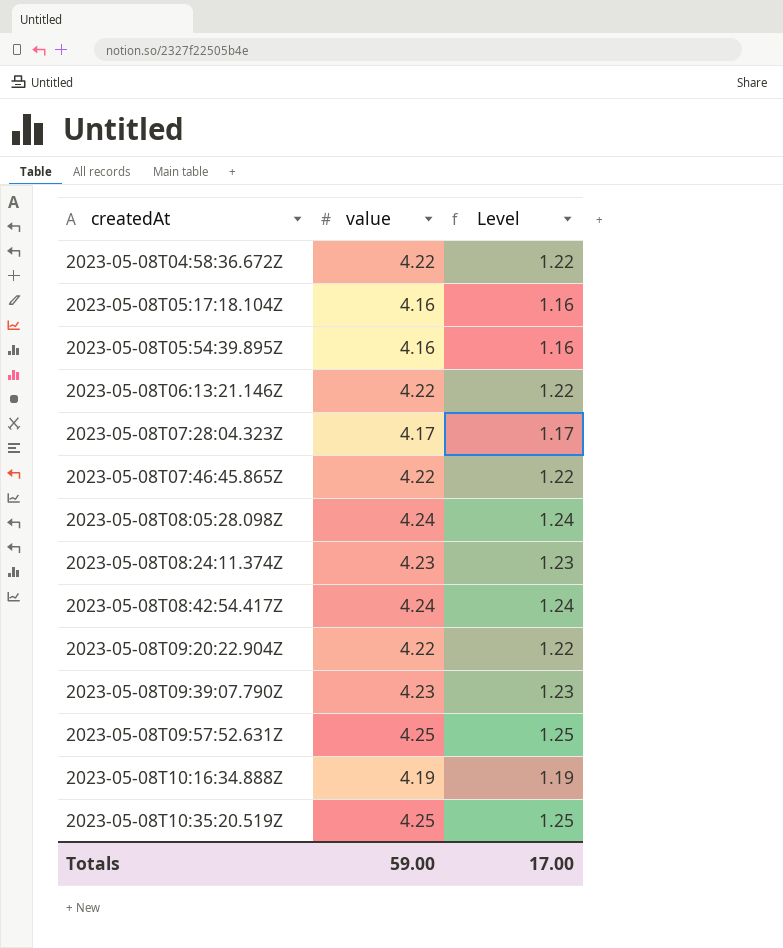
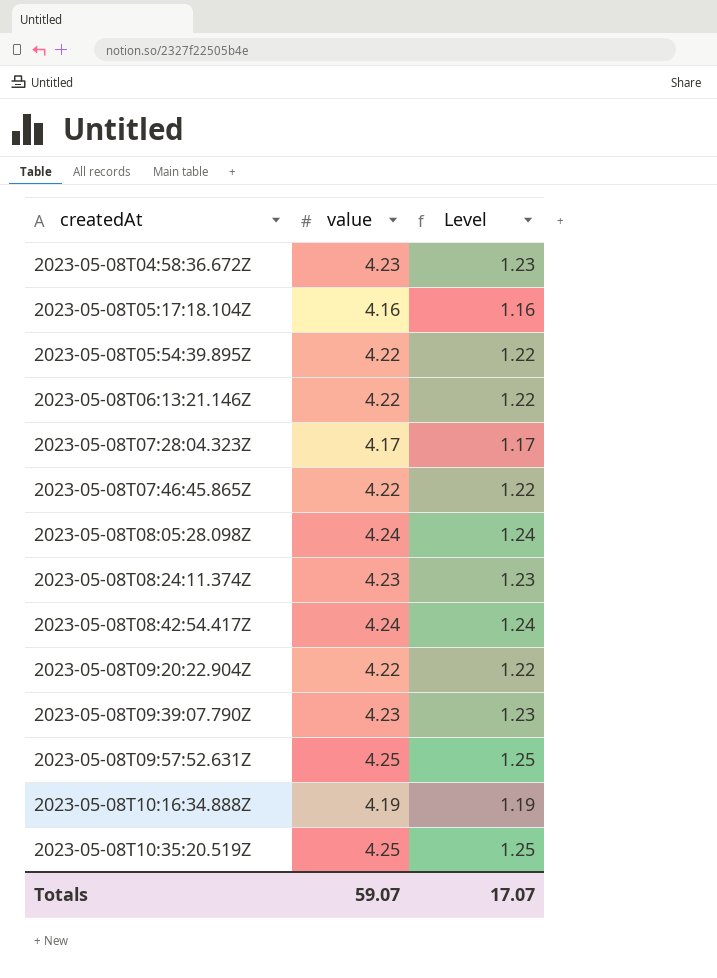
2023-05-08T04:58:36.672Z | value: 4.22 -> 4.23
2023-05-08T04:58:36.672Z | Level: 1.22 -> 1.23
2023-05-08T05:54:39.895Z | value: 4.16 -> 4.22
2023-05-08T05:54:39.895Z | Level: 1.16 -> 1.22
Totals | value: 59.00 -> 59.07
Totals | Level: 17.00 -> 17.07

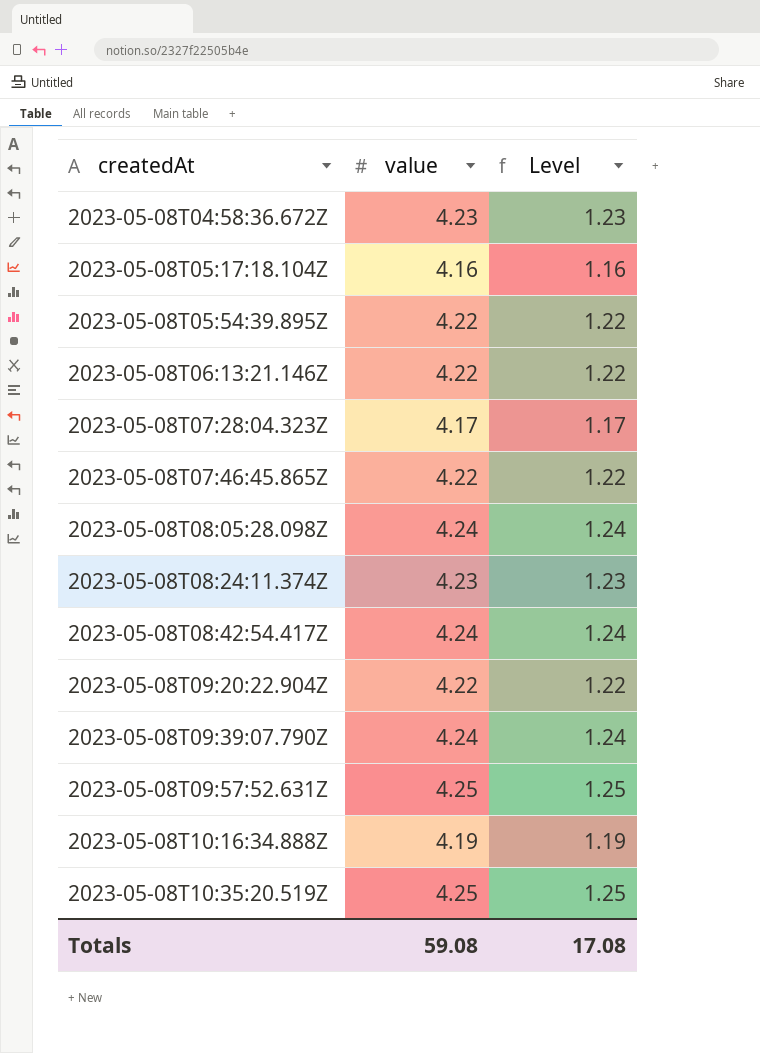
2023-05-08T09:39:07.790Z | value: 4.23 -> 4.24
2023-05-08T09:39:07.790Z | Level: 1.23 -> 1.24
Totals | value: 59.07 -> 59.08
Totals | Level: 17.07 -> 17.08

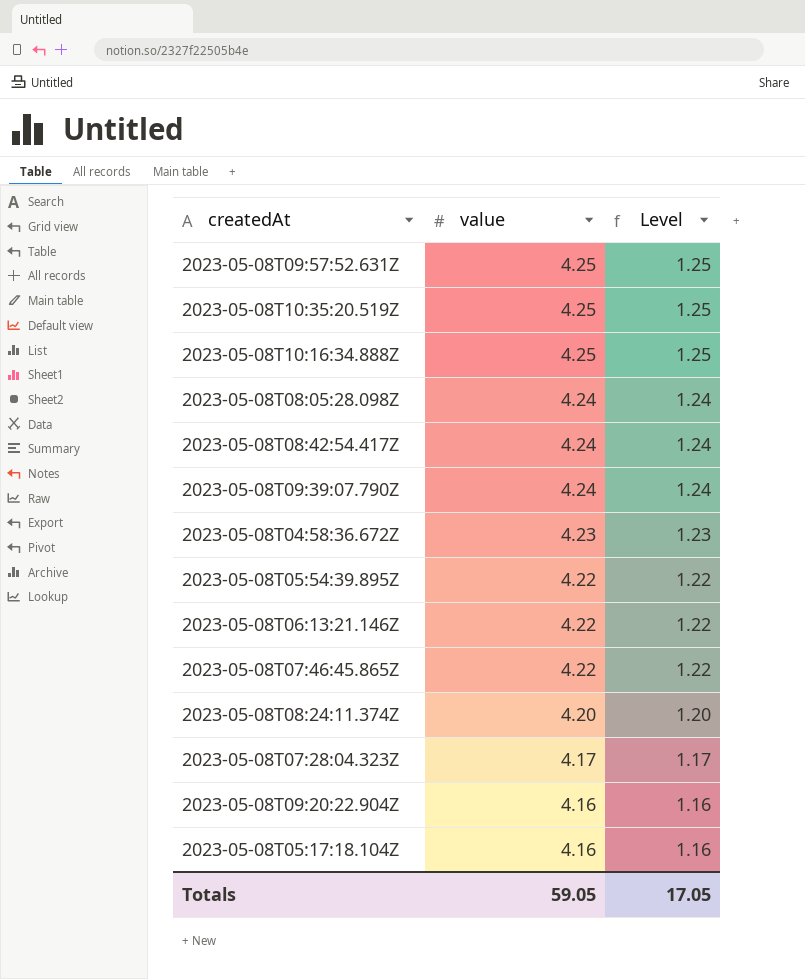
row order: createdAt ascending -> value descending
2023-05-08T10:16:34.888Z | value: 4.19 -> 4.25
2023-05-08T10:16:34.888Z | Level: 1.19 -> 1.25
2023-05-08T08:24:11.374Z | value: 4.23 -> 4.20
2023-05-08T08:24:11.374Z | Level: 1.23 -> 1.20
2023-05-08T09:20:22.904Z | value: 4.22 -> 4.16
2023-05-08T09:20:22.904Z | Level: 1.22 -> 1.16
Totals | value: 59.08 -> 59.05
Totals | Level: 17.08 -> 17.05

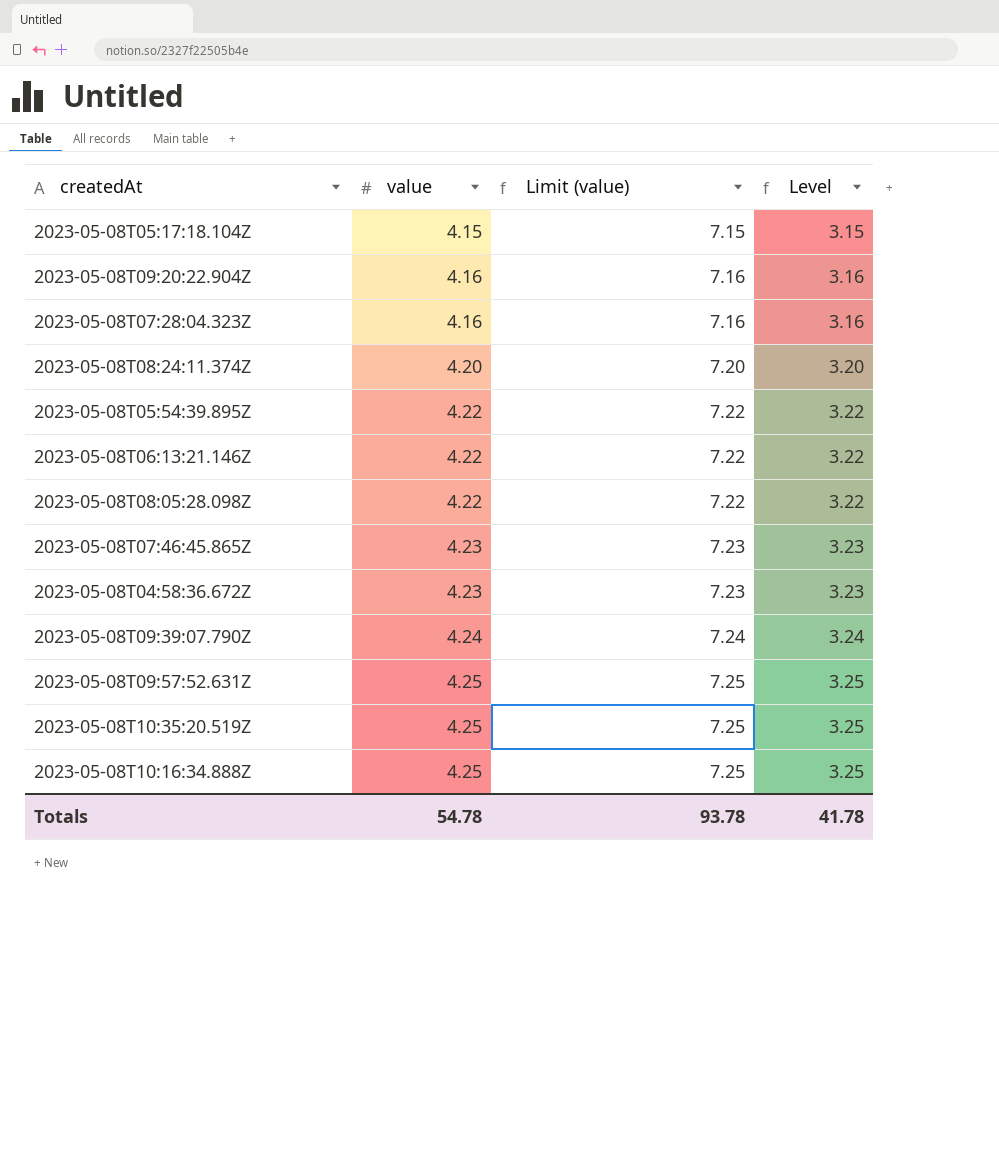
row order: value descending -> value ascending
column Limit (value) | formula: none -> [value] + 3
column Level | formula: [value] - 3 -> [value] - 1
row 2023-05-08T08:42:54.417Z: 4.24 | 1.24 -> none
2023-05-08T05:17:18.104Z | value: 4.16 -> 4.15
2023-05-08T07:28:04.323Z | value: 4.17 -> 4.16
2023-05-08T08:05:28.098Z | value: 4.24 -> 4.22
2023-05-08T07:46:45.865Z | value: 4.22 -> 4.23
Totals | value: 59.05 -> 54.78
Totals | Level: 17.05 -> 41.78

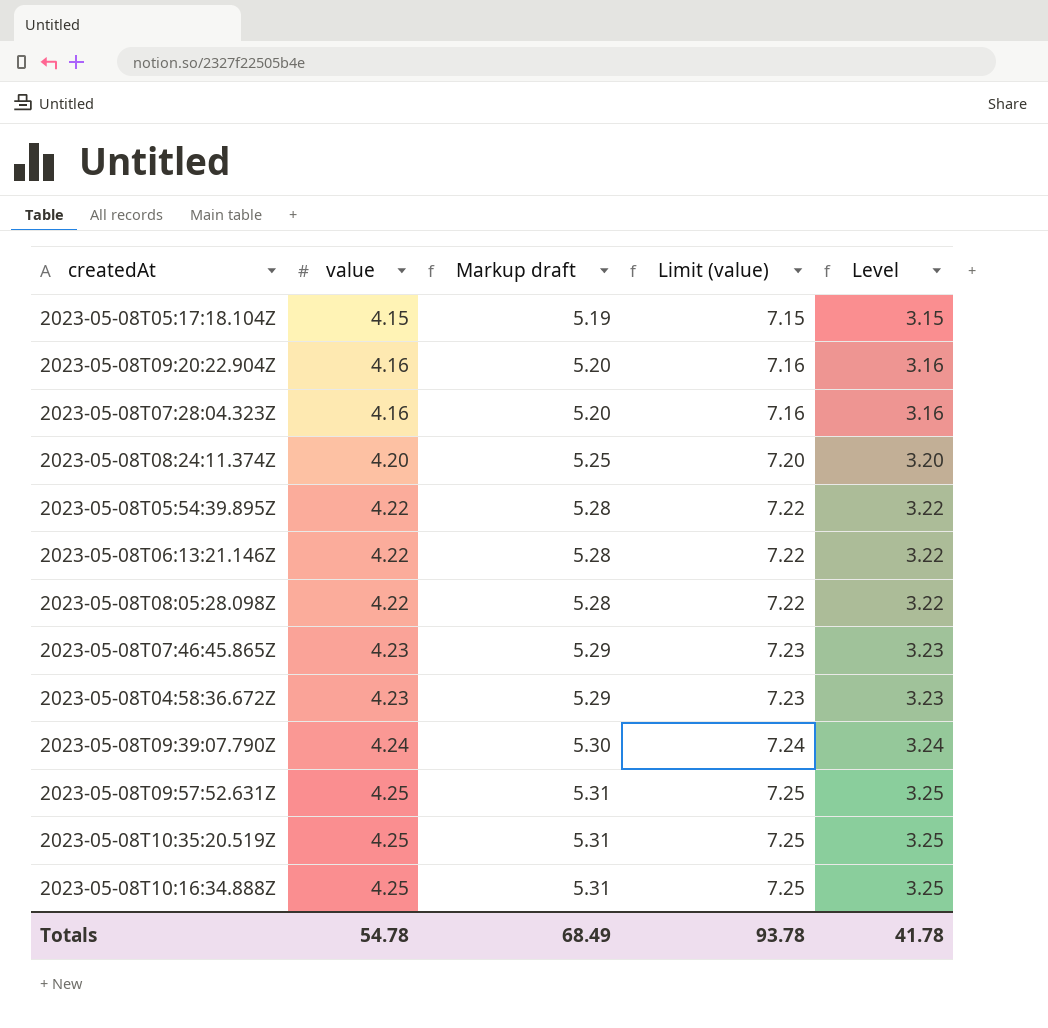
column Markup draft | formula: none -> [value] * 1.25

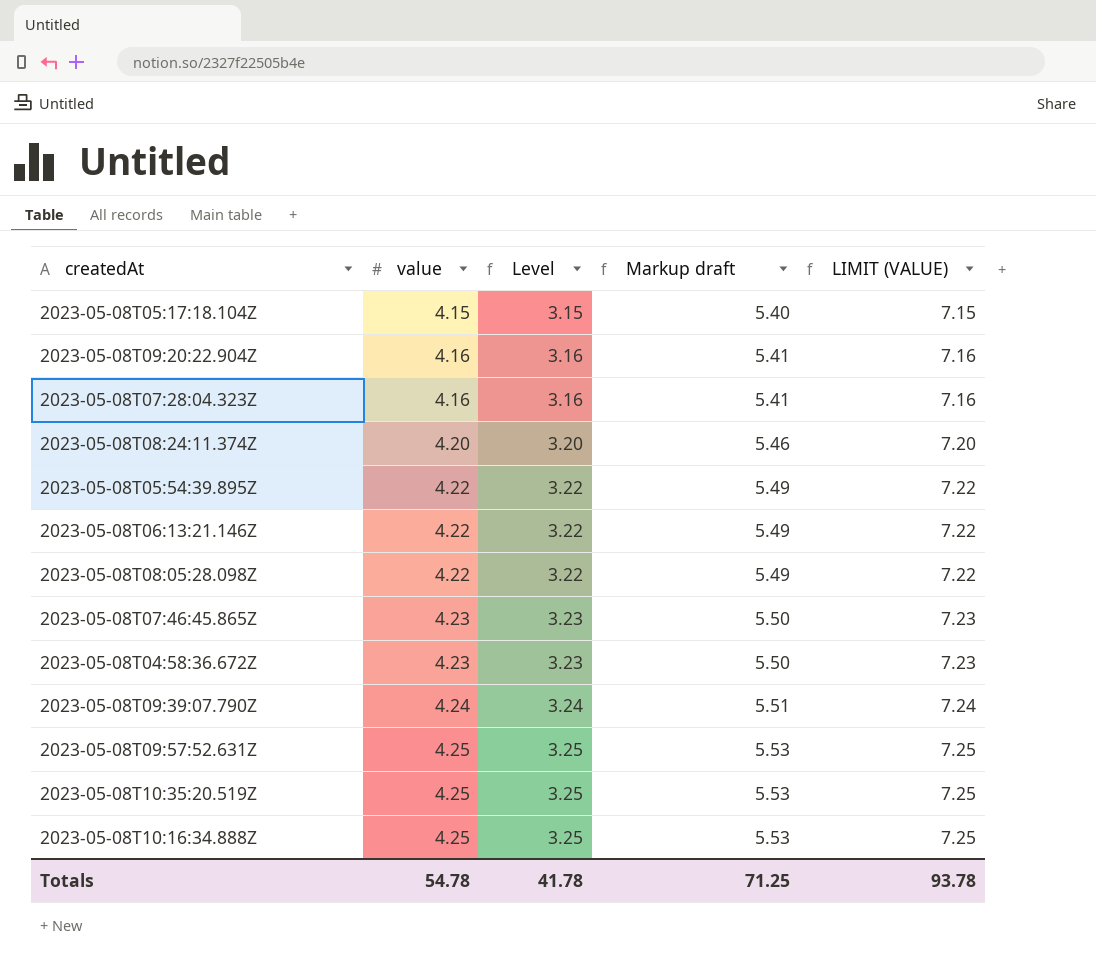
column Level | position: 5 -> 3
column Markup draft | formula: [value] * 1.25 -> [value] * 1.3
column name: Limit (value) -> LIMIT (VALUE)
Totals | Markup draft: 68.49 -> 71.25

